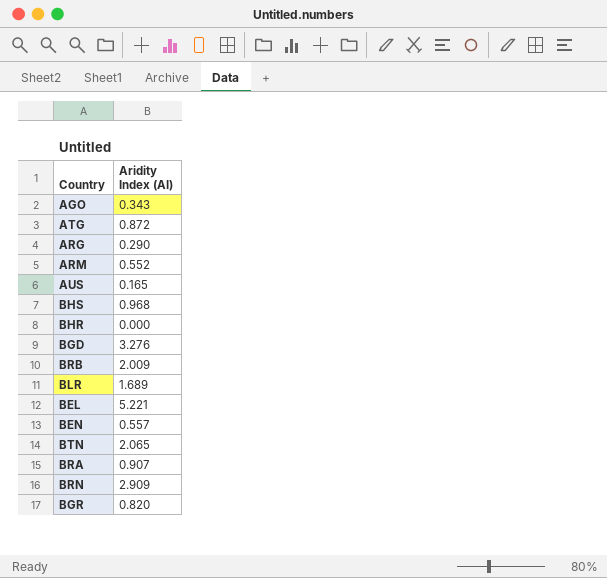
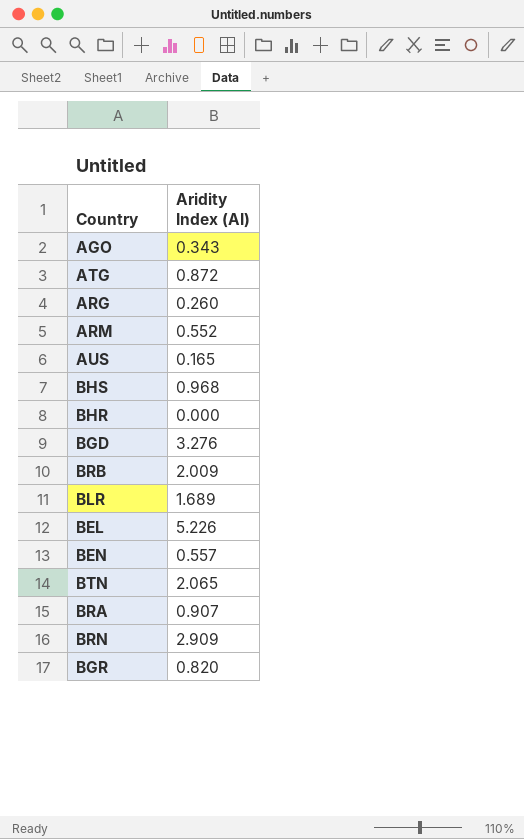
ARG | Aridity Index (AI): 0.290 -> 0.260
BEL | Aridity Index (AI): 5.221 -> 5.226

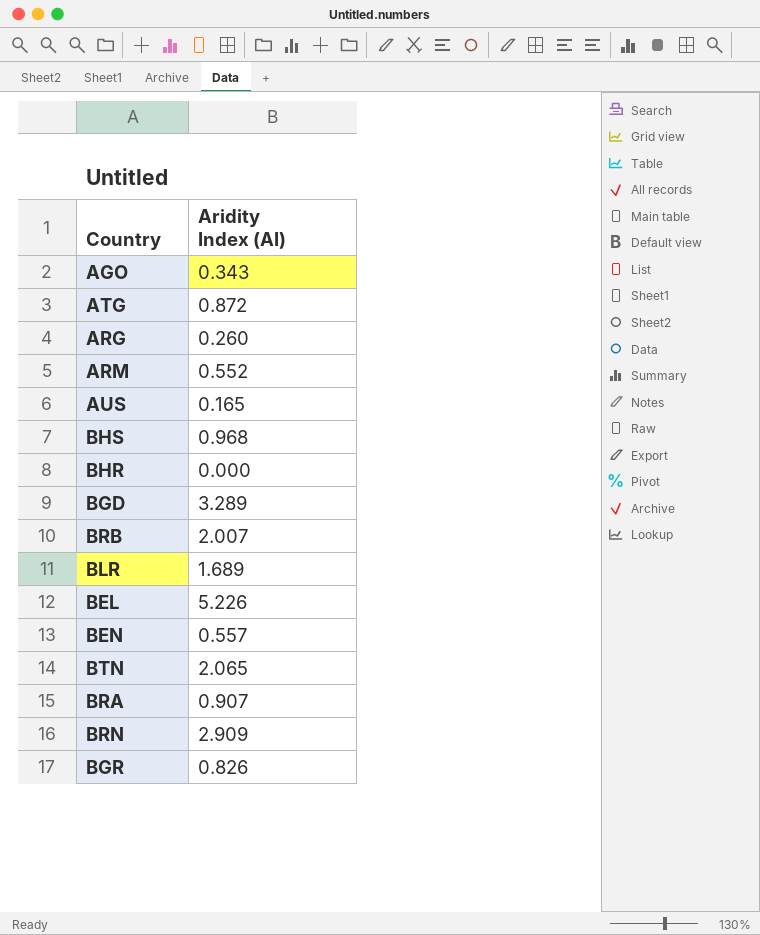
BGD | Aridity Index (AI): 3.276 -> 3.289
BRB | Aridity Index (AI): 2.009 -> 2.007
BGR | Aridity Index (AI): 0.820 -> 0.826

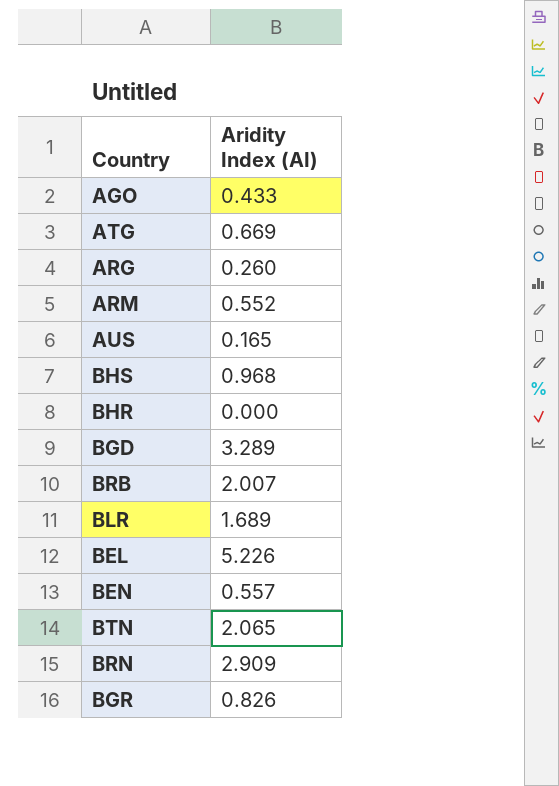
row BRA: 0.907 -> none
AGO | Aridity Index (AI): 0.343 -> 0.433
ATG | Aridity Index (AI): 0.872 -> 0.669

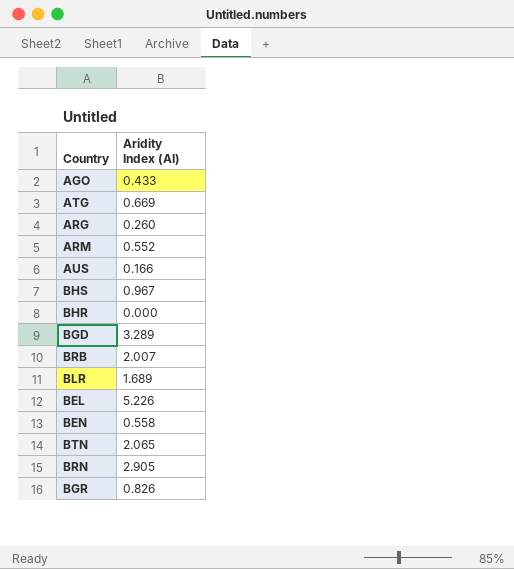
AUS | Aridity Index (AI): 0.165 -> 0.166
BHS | Aridity Index (AI): 0.968 -> 0.967
BEN | Aridity Index (AI): 0.557 -> 0.558
BRN | Aridity Index (AI): 2.909 -> 2.905

